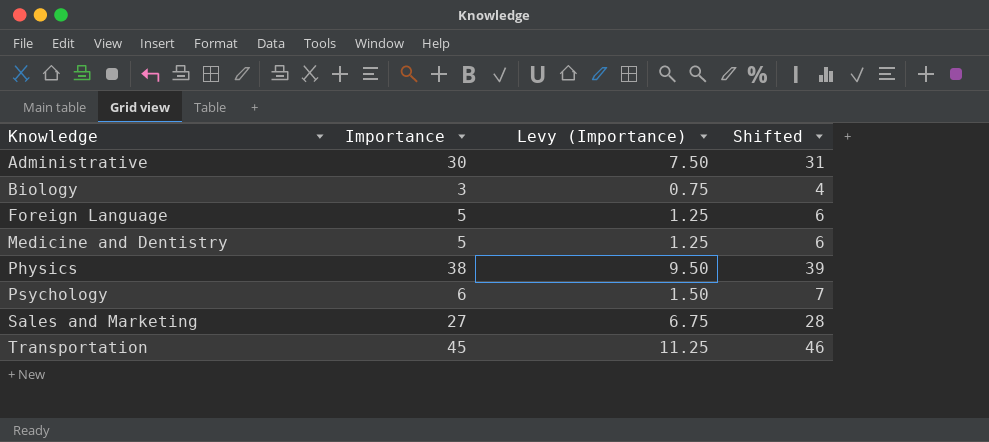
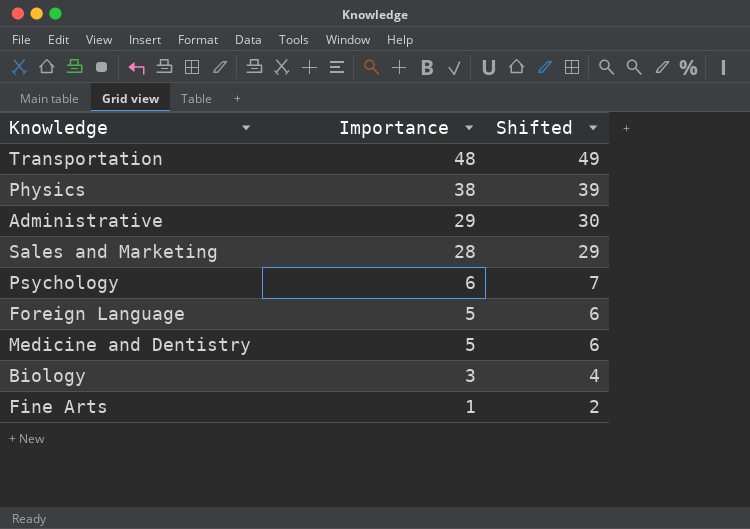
row order: Knowledge ascending -> Importance descending
column Levy (Importance) | formula: [Importance] * 0.25 -> none
Transportation | Importance: 45 -> 48
Transportation | Shifted: 46 -> 49
Administrative | Importance: 30 -> 29
Administrative | Shifted: 31 -> 30
Sales and Marketing | Importance: 27 -> 28
Sales and Marketing | Shifted: 28 -> 29
row Fine Arts: none -> 1 | 2

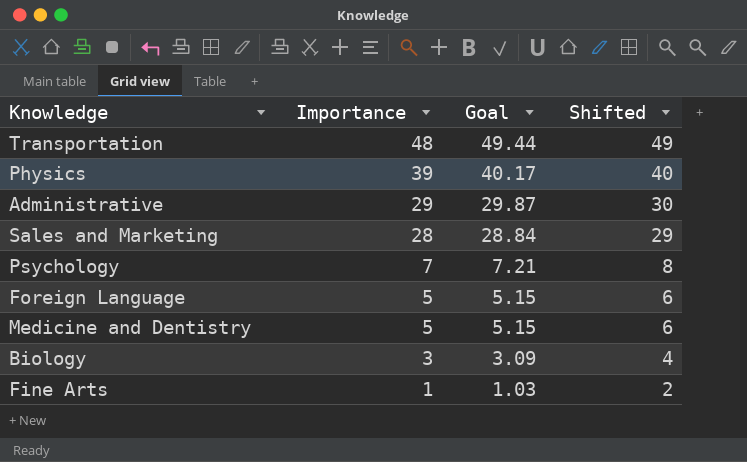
column Goal | formula: none -> [Importance] * 1.03
Physics | Importance: 38 -> 39
Physics | Shifted: 39 -> 40
Psychology | Importance: 6 -> 7
Psychology | Shifted: 7 -> 8

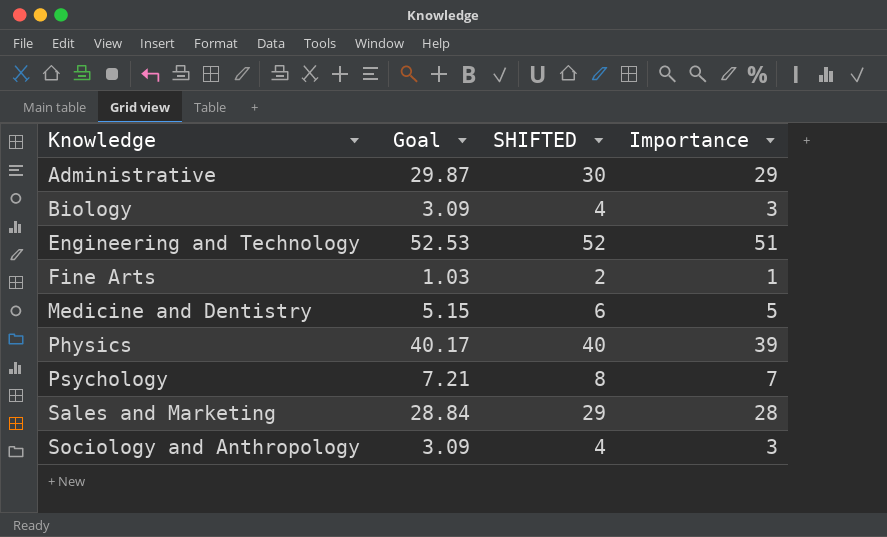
row order: Importance descending -> Knowledge ascending
column name: Shifted -> SHIFTED
column Importance | position: 2 -> 4
row Transportation: 48 | 49.44 | 49 -> none
row Foreign Language: 5 | 5.15 | 6 -> none
row Engineering and Technology: none -> 52.53 | 52 | 51
row Sociology and Anthropology: none -> 3.09 | 4 | 3

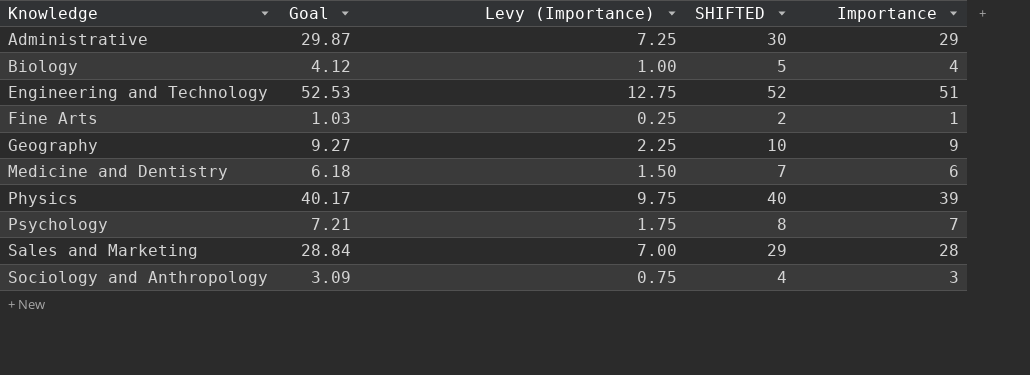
column Levy (Importance) | formula: none -> [Importance] * 0.25
Biology | Goal: 3.09 -> 4.12
Biology | SHIFTED: 4 -> 5
Biology | Importance: 3 -> 4
row Geography: none -> 9.27 | 2.25 | 10 | 9
Medicine and Dentistry | Goal: 5.15 -> 6.18
Medicine and Dentistry | SHIFTED: 6 -> 7
Medicine and Dentistry | Importance: 5 -> 6

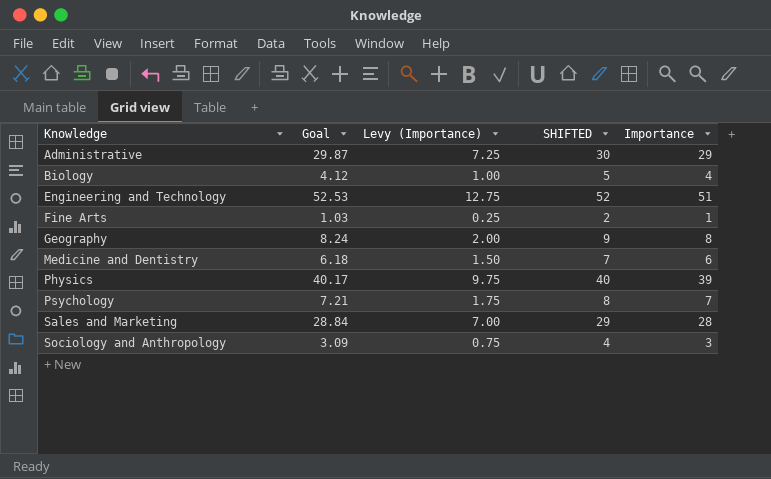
Geography | Goal: 9.27 -> 8.24
Geography | Levy (Importance): 2.25 -> 2.00
Geography | SHIFTED: 10 -> 9
Geography | Importance: 9 -> 8

